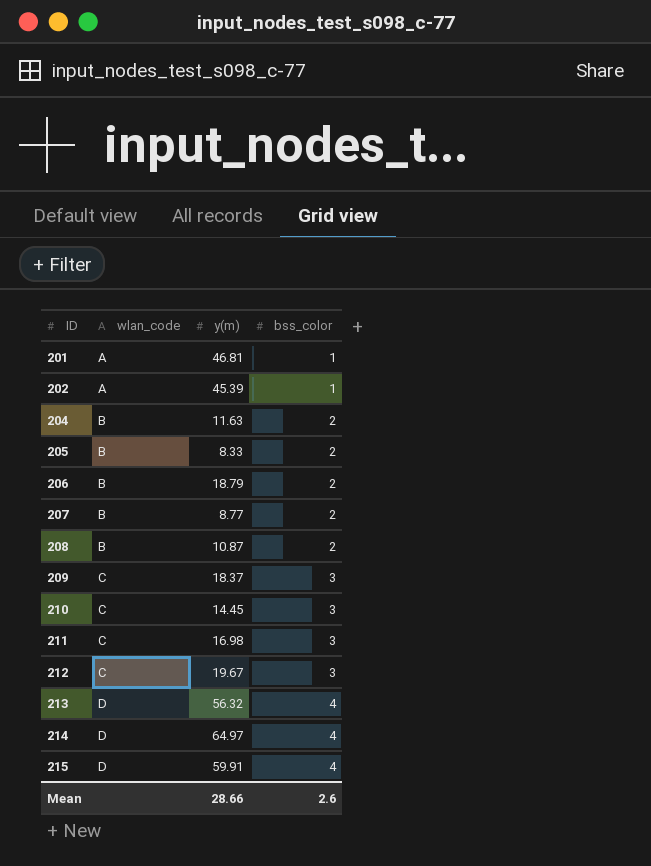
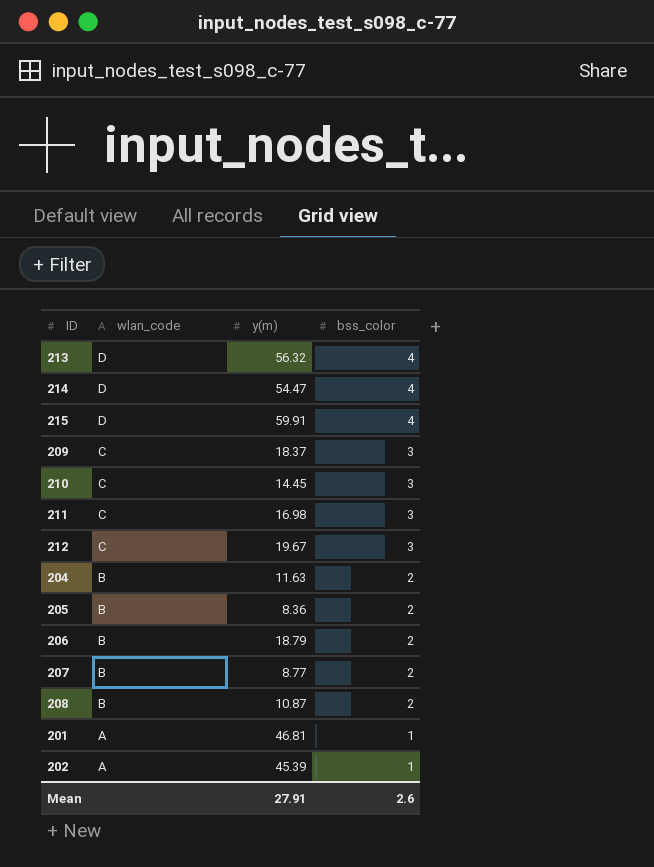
row order: ID ascending -> wlan_code descending
214 | y(m): 64.97 -> 54.47
205 | y(m): 8.33 -> 8.36
Mean | y(m): 28.66 -> 27.91

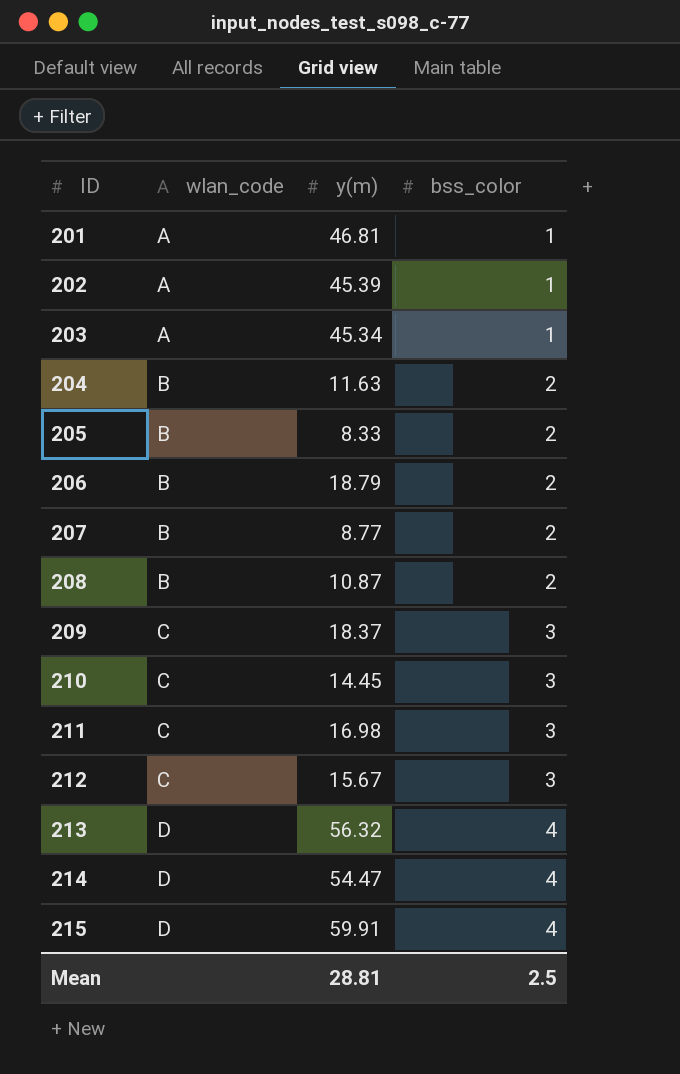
row order: wlan_code descending -> ID ascending
row 203: none -> A | 45.34 | 1
205 | y(m): 8.36 -> 8.33
212 | y(m): 19.67 -> 15.67
Mean | y(m): 27.91 -> 28.81
Mean | bss_color: 2.6 -> 2.5

